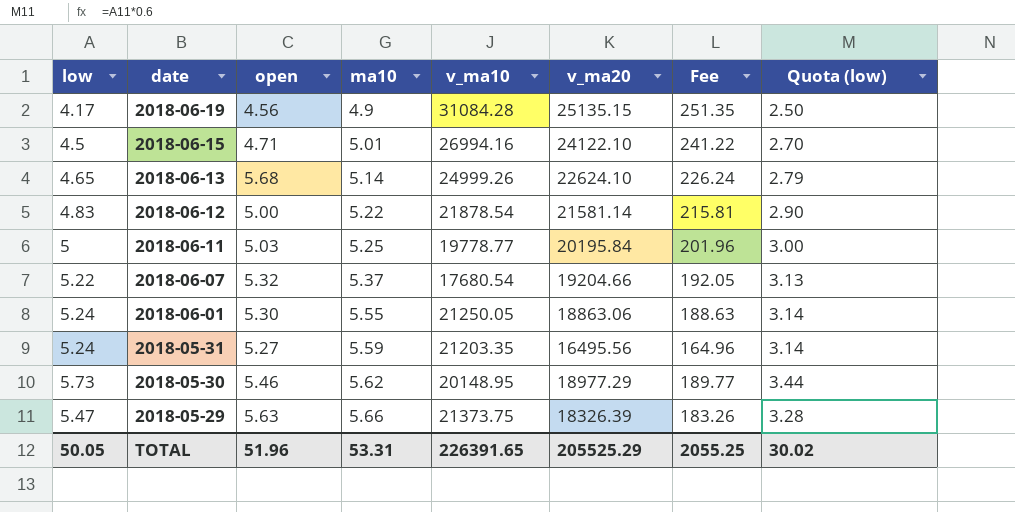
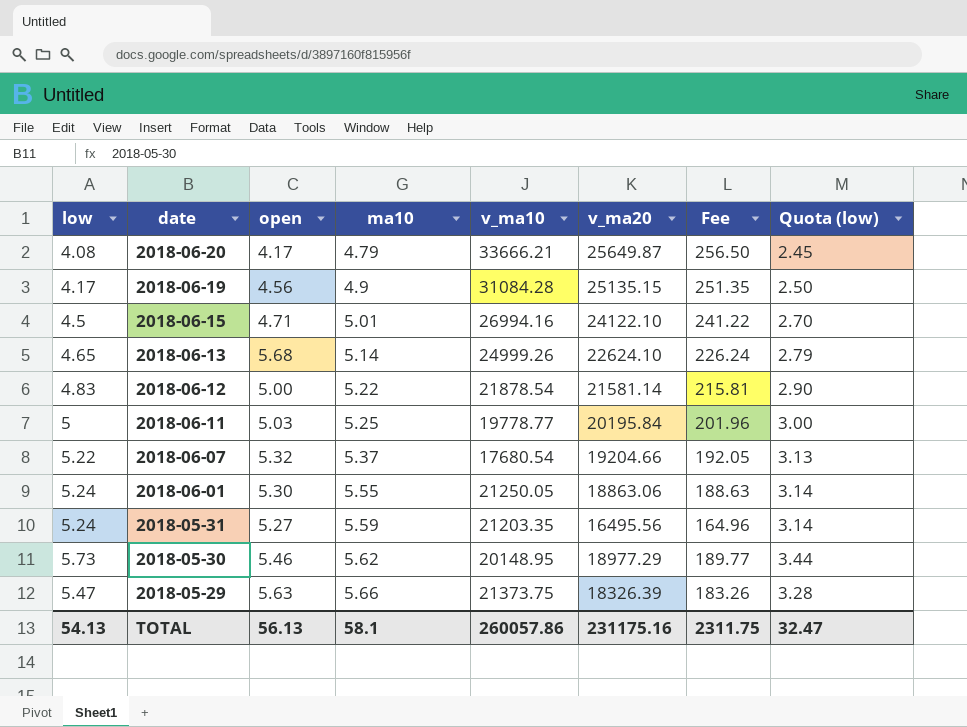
row 2018-06-20: none -> 4.08 | 4.17 | 4.79 | 33666.21 | 25649.87 | 256.50 | 2.45
TOTAL | low: 50.05 -> 54.13
TOTAL | open: 51.96 -> 56.13
TOTAL | ma10: 53.31 -> 58.1
TOTAL | v_ma10: 226391.65 -> 260057.86
TOTAL | v_ma20: 205525.29 -> 231175.16
TOTAL | Fee: 2055.25 -> 2311.75
TOTAL | Quota (low): 30.02 -> 32.47

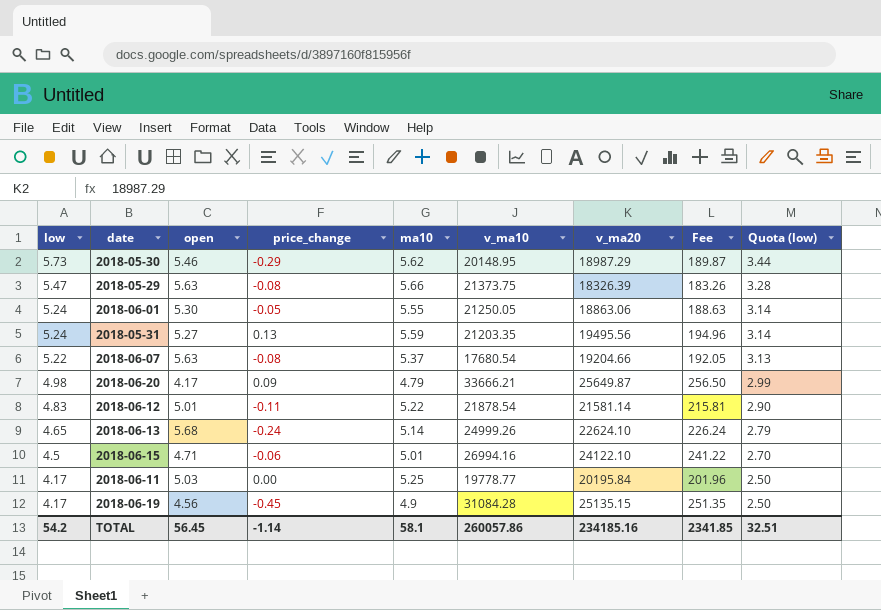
row order: date descending -> low descending
column price_change | position: none -> 4
2018-05-30 | v_ma20: 18977.29 -> 18987.29
2018-05-30 | Fee: 189.77 -> 189.87
2018-05-31 | v_ma20: 16495.56 -> 19495.56
2018-05-31 | Fee: 164.96 -> 194.96
2018-06-07 | open: 5.32 -> 5.63
2018-06-20 | low: 4.08 -> 4.98
2018-06-20 | Quota (low): 2.45 -> 2.99
2018-06-12 | open: 5.00 -> 5.01
2018-06-11 | low: 5 -> 4.17
2018-06-11 | Quota (low): 3.00 -> 2.50
TOTAL | low: 54.13 -> 54.2
TOTAL | open: 56.13 -> 56.45
TOTAL | v_ma20: 231175.16 -> 234185.16
TOTAL | Fee: 2311.75 -> 2341.85
TOTAL | Quota (low): 32.47 -> 32.51

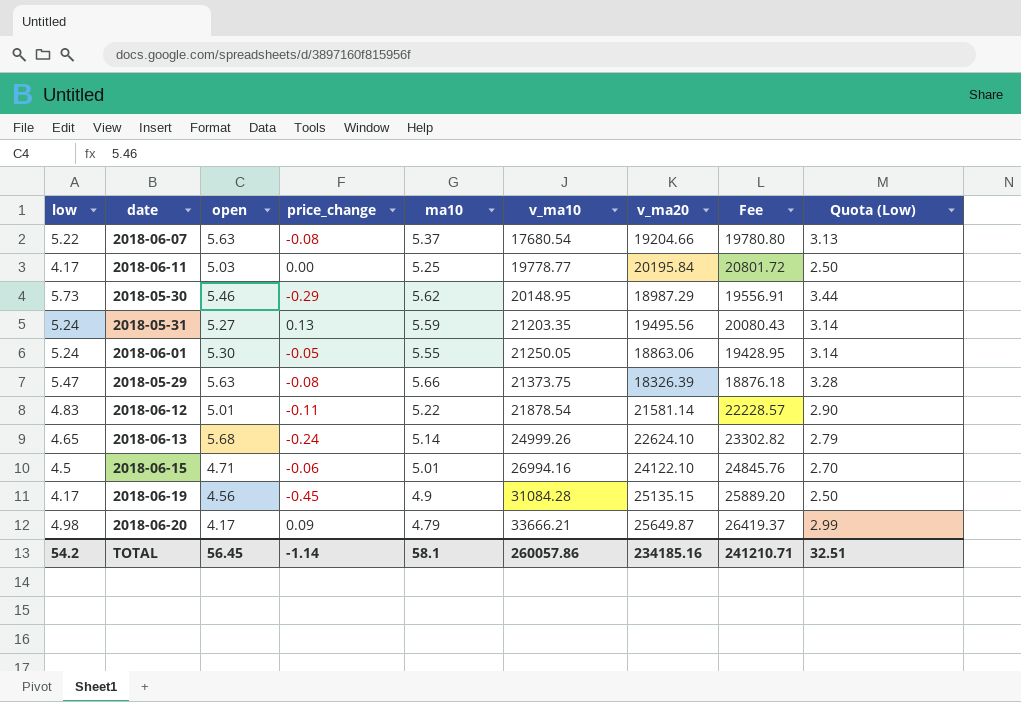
row order: low descending -> v_ma10 ascending
column Fee | formula: [v_ma20] * 0.01 -> [v_ma20] * 1.03
column name: Quota (low) -> Quota (Low)
TOTAL | Fee: 2341.85 -> 241210.71

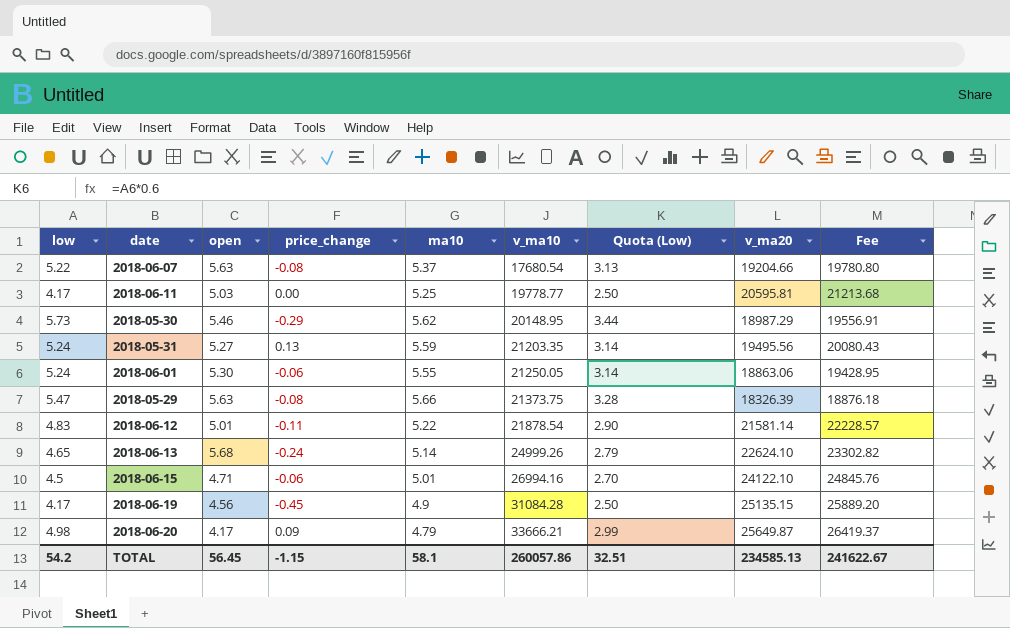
column Quota (Low) | position: 9 -> 7
2018-06-11 | v_ma20: 20195.84 -> 20595.81
2018-06-11 | Fee: 20801.72 -> 21213.68
2018-06-01 | price_change: -0.05 -> -0.06
TOTAL | price_change: -1.14 -> -1.15
TOTAL | v_ma20: 234185.16 -> 234585.13
TOTAL | Fee: 241210.71 -> 241622.67

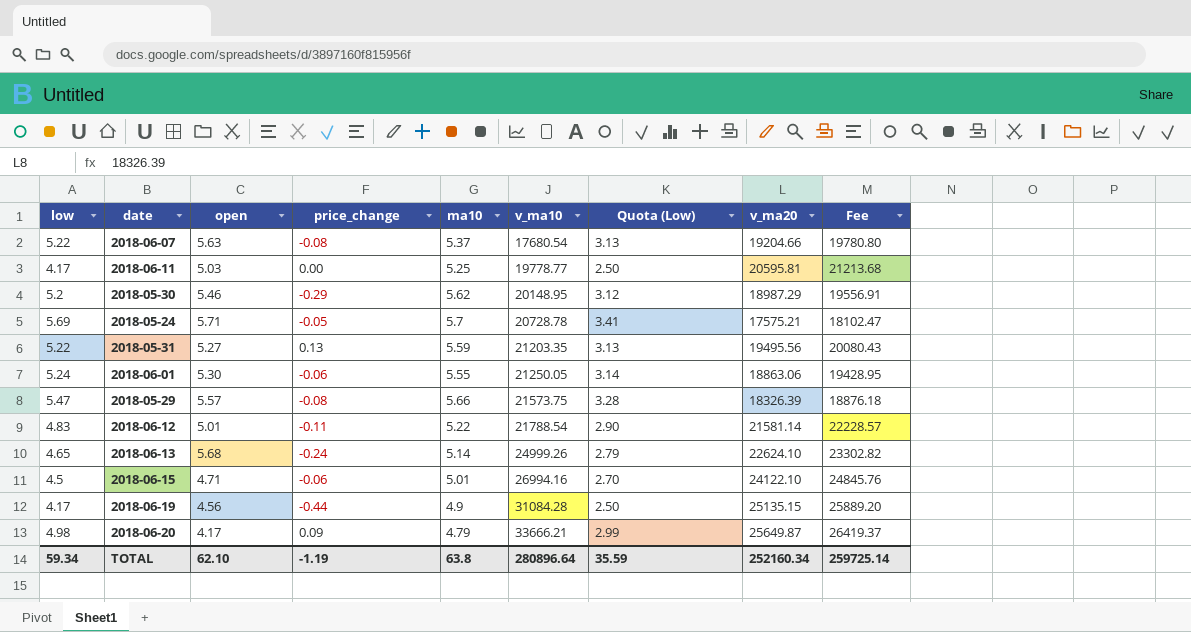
2018-05-30 | low: 5.73 -> 5.2
2018-05-30 | Quota (Low): 3.44 -> 3.12
row 2018-05-24: none -> 5.69 | 5.71 | -0.05 | 5.7 | 20728.78 | 3.41 | 17575.21 | 18102.47
2018-05-31 | low: 5.24 -> 5.22
2018-05-31 | Quota (Low): 3.14 -> 3.13
2018-05-29 | open: 5.63 -> 5.57
2018-05-29 | v_ma10: 21373.75 -> 21573.75
2018-06-12 | v_ma10: 21878.54 -> 21788.54
2018-06-19 | price_change: -0.45 -> -0.44
TOTAL | low: 54.2 -> 59.34
TOTAL | open: 56.45 -> 62.10
TOTAL | price_change: -1.15 -> -1.19
TOTAL | ma10: 58.1 -> 63.8
TOTAL | v_ma10: 260057.86 -> 280896.64
TOTAL | Quota (Low): 32.51 -> 35.59
TOTAL | v_ma20: 234585.13 -> 252160.34
TOTAL | Fee: 241622.67 -> 259725.14

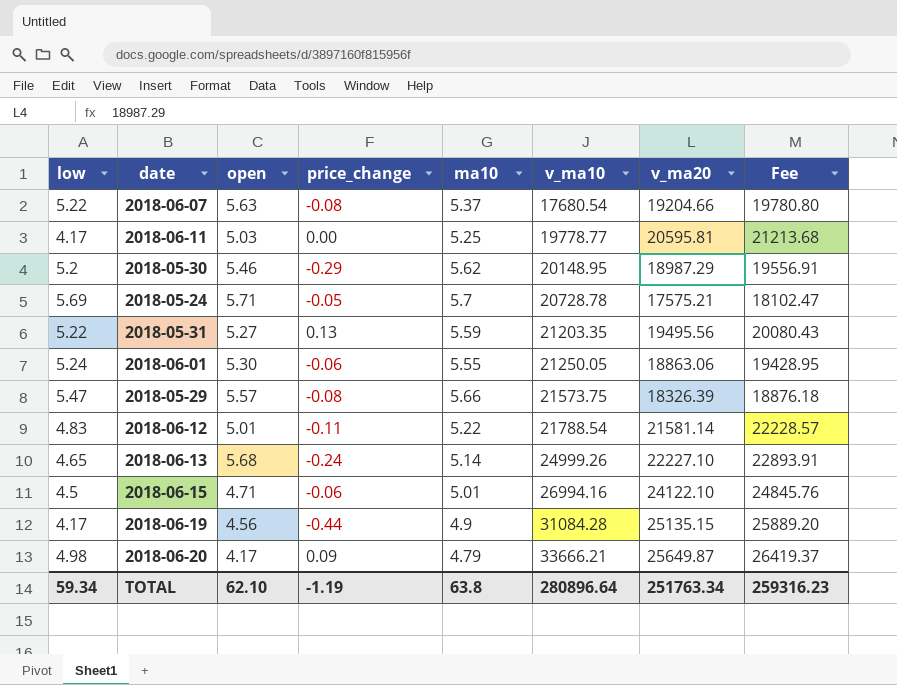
column Quota (Low) | formula: [low] * 0.6 -> none
2018-06-13 | v_ma20: 22624.10 -> 22227.10
2018-06-13 | Fee: 23302.82 -> 22893.91
TOTAL | v_ma20: 252160.34 -> 251763.34
TOTAL | Fee: 259725.14 -> 259316.23

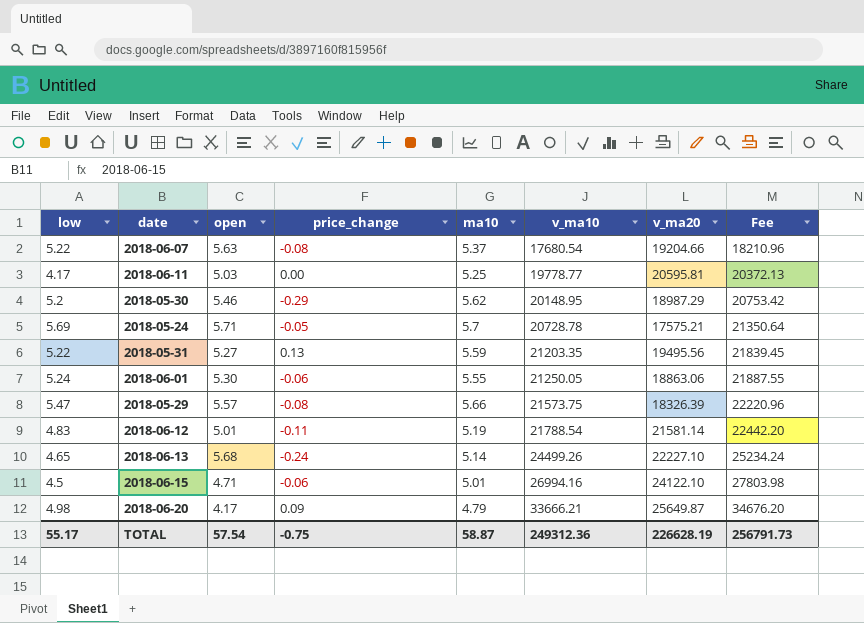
column Fee | formula: [v_ma20] * 1.03 -> [v_ma10] * 1.03
row 2018-06-19: 4.17 | 4.56 | -0.44 | 4.9 | 31084.28 | 25135.15 | 25889.20 -> none
2018-06-12 | ma10: 5.22 -> 5.19
2018-06-13 | v_ma10: 24999.26 -> 24499.26
TOTAL | low: 59.34 -> 55.17
TOTAL | open: 62.10 -> 57.54
TOTAL | price_change: -1.19 -> -0.75
TOTAL | ma10: 63.8 -> 58.87
TOTAL | v_ma10: 280896.64 -> 249312.36
TOTAL | v_ma20: 251763.34 -> 226628.19
TOTAL | Fee: 259316.23 -> 256791.73

